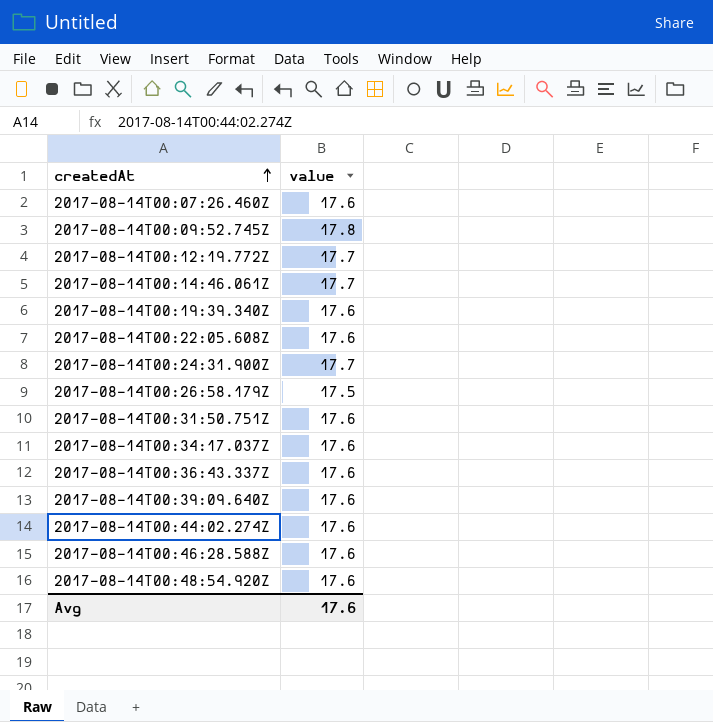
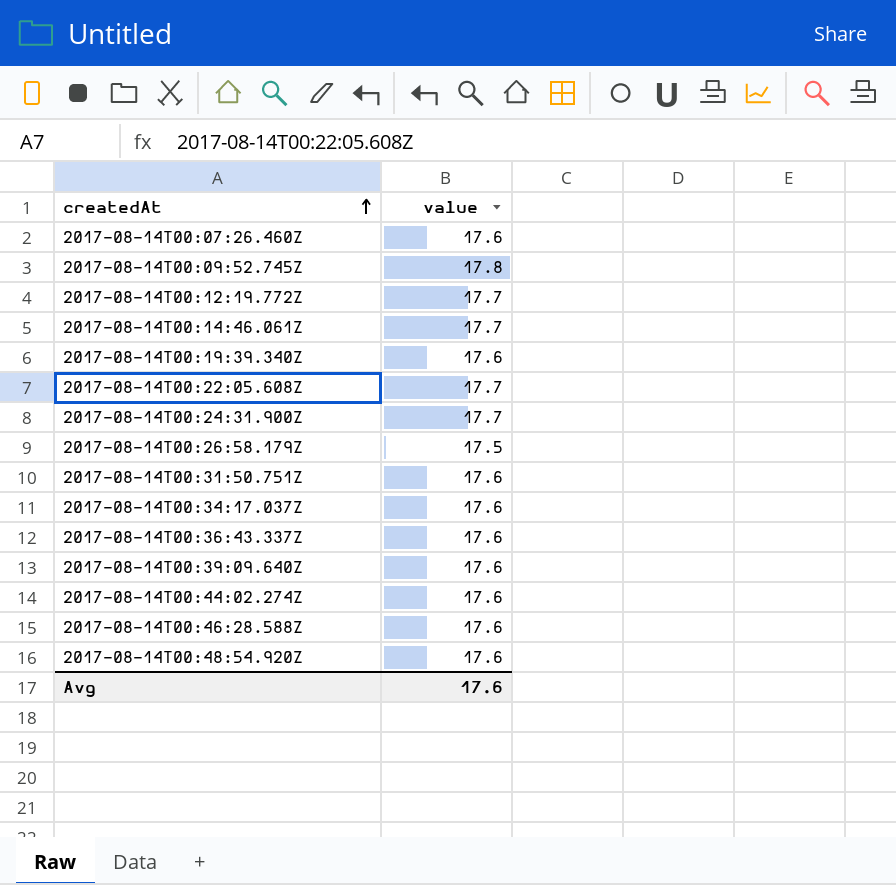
2017-08-14T00:22:05.608Z | value: 17.6 -> 17.7

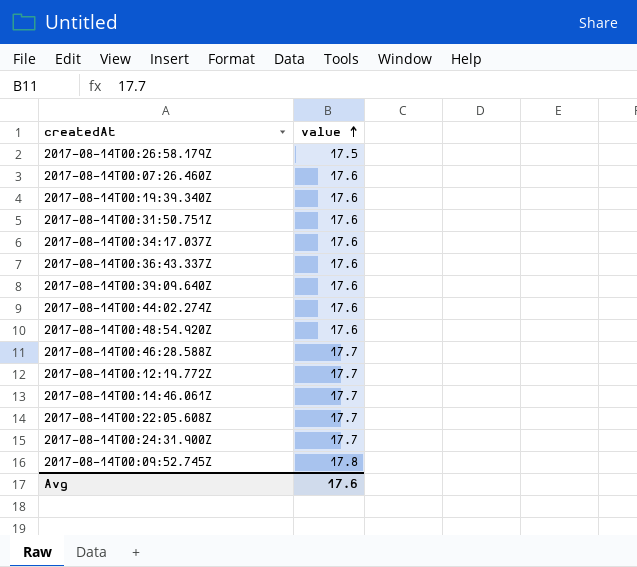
row order: createdAt ascending -> value ascending
2017-08-14T00:46:28.588Z | value: 17.6 -> 17.7

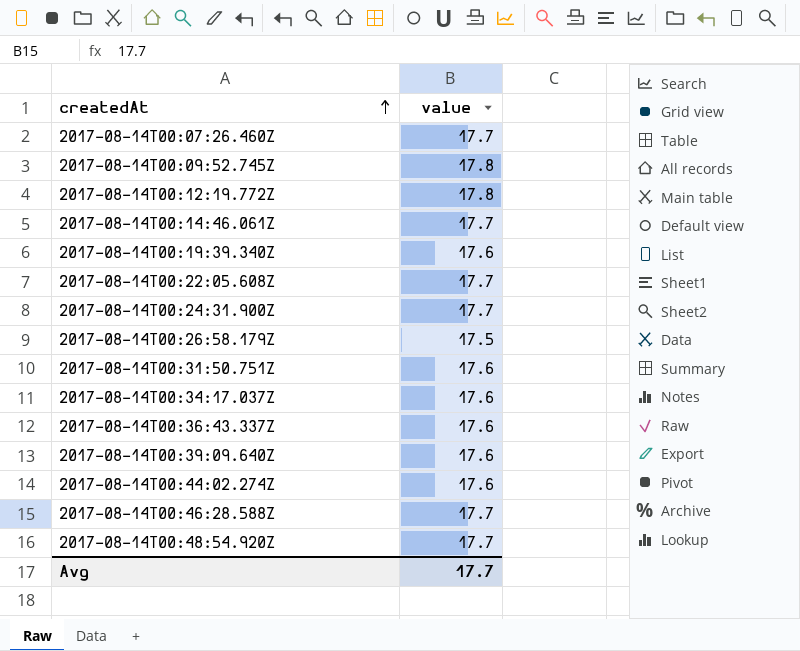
row order: value ascending -> createdAt ascending
2017-08-14T00:07:26.460Z | value: 17.6 -> 17.7
2017-08-14T00:12:19.772Z | value: 17.7 -> 17.8
2017-08-14T00:48:54.920Z | value: 17.6 -> 17.7
Avg | value: 17.6 -> 17.7

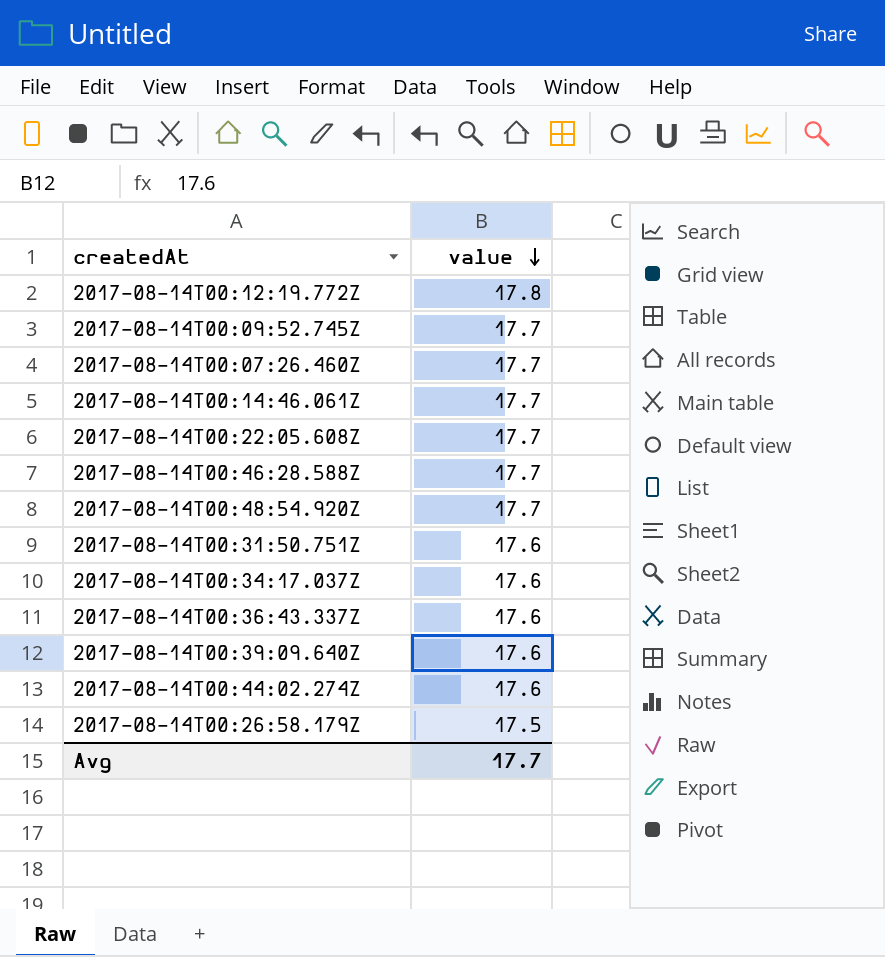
row order: createdAt ascending -> value descending
row 2017-08-14T00:19:39.340Z: 17.6 -> none
row 2017-08-14T00:24:31.900Z: 17.7 -> none
2017-08-14T00:09:52.745Z | value: 17.8 -> 17.7

